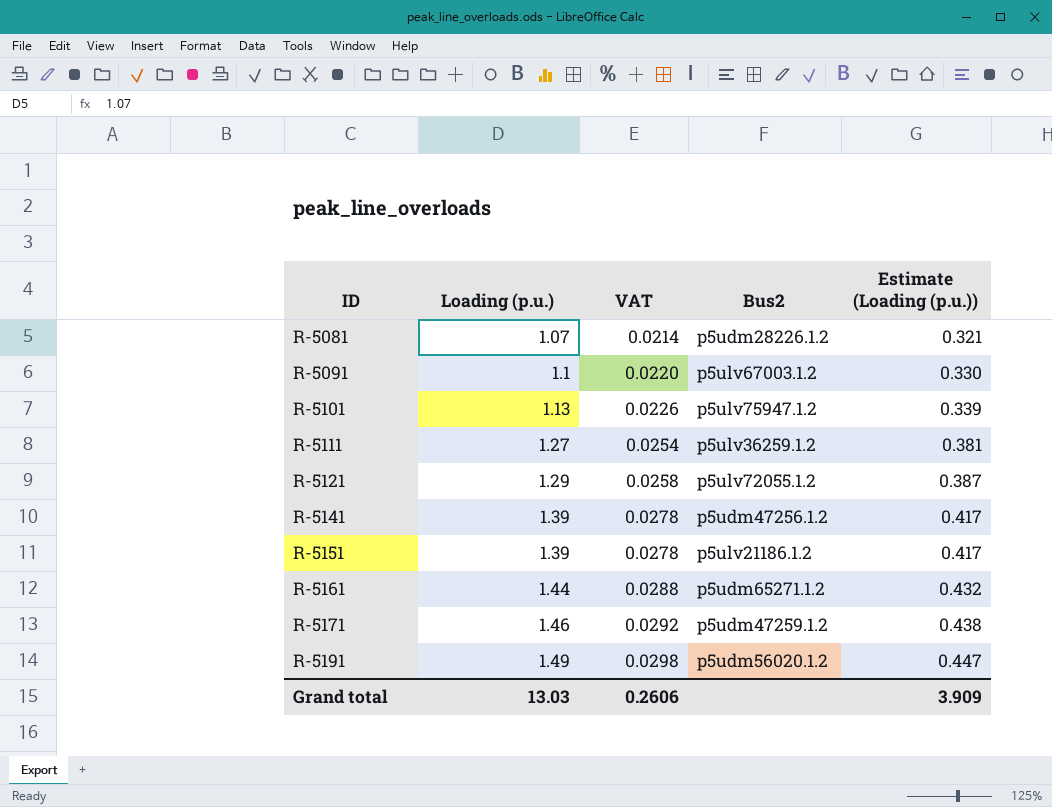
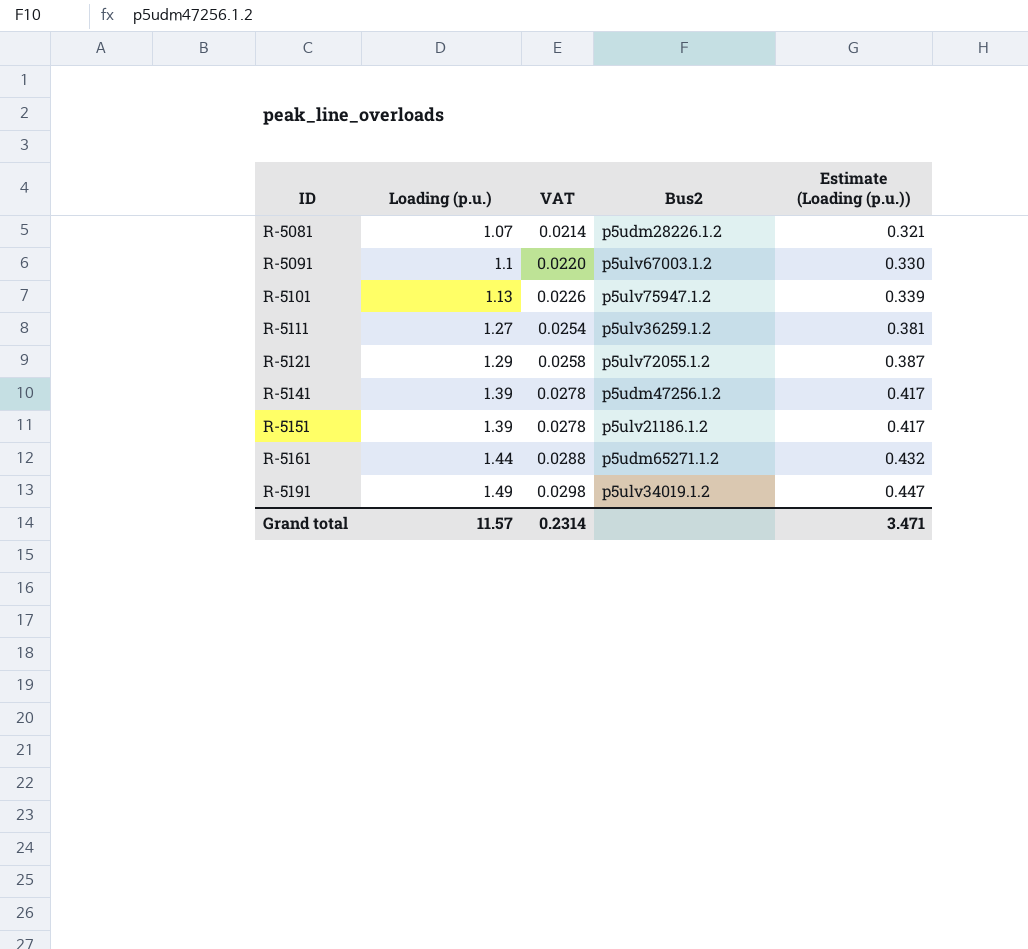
row R-5171: 1.46 | 0.0292 | p5udm47259.1.2 | 0.438 -> none
R-5191 | Bus2: p5udm56020.1.2 -> p5ulv34019.1.2
Grand total | Loading (p.u.): 13.03 -> 11.57
Grand total | VAT: 0.2606 -> 0.2314
Grand total | Estimate (Loading (p.u.)): 3.909 -> 3.471

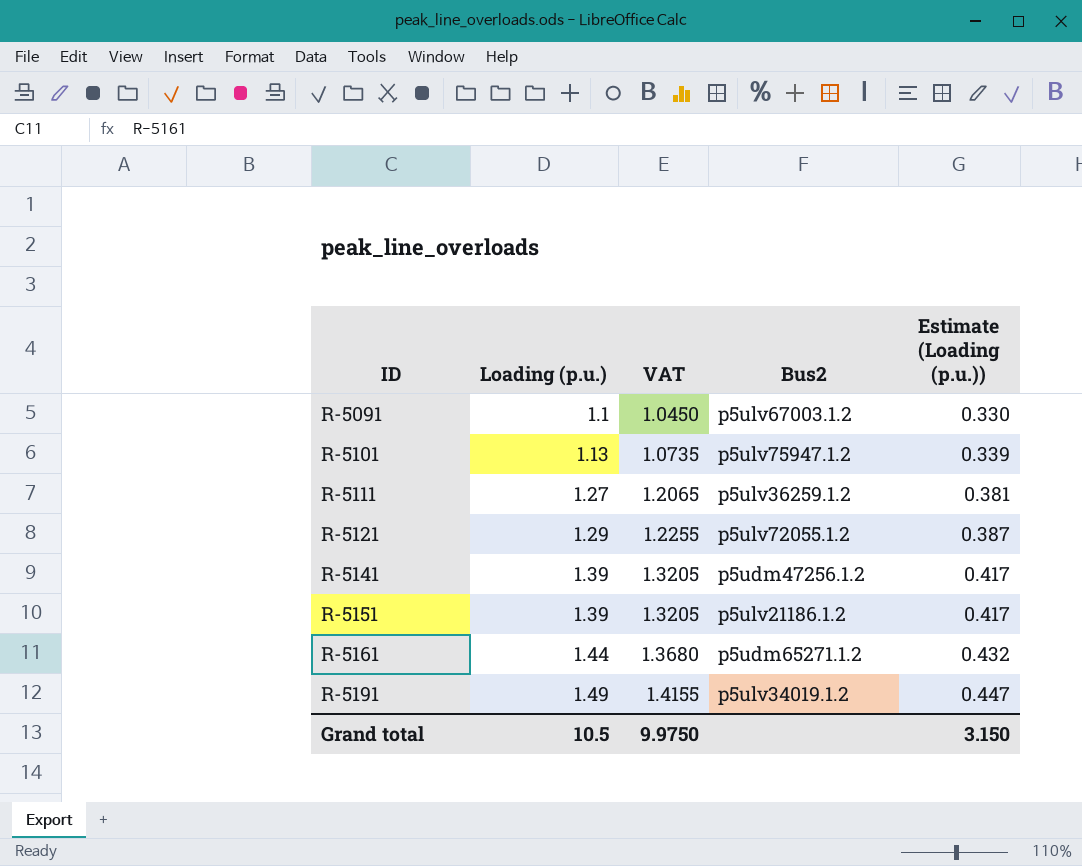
column VAT | formula: [Loading (p.u.)] * 0.02 -> [Loading (p.u.)] * 0.95
row R-5081: 1.07 | 0.0214 | p5udm28226.1.2 | 0.321 -> none
Grand total | Loading (p.u.): 11.57 -> 10.5
Grand total | VAT: 0.2314 -> 9.9750
Grand total | Estimate (Loading (p.u.)): 3.471 -> 3.150

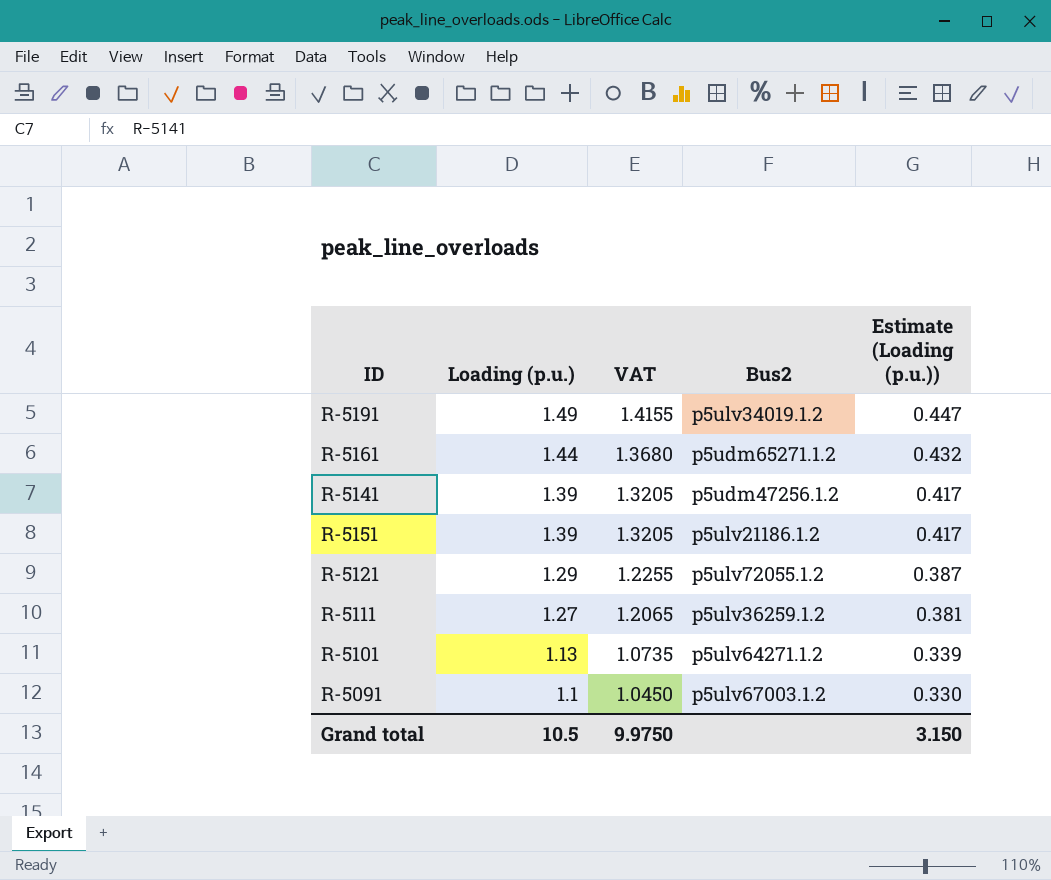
row order: ID ascending -> Loading (p.u.) descending
R-5101 | Bus2: p5ulv75947.1.2 -> p5ulv64271.1.2

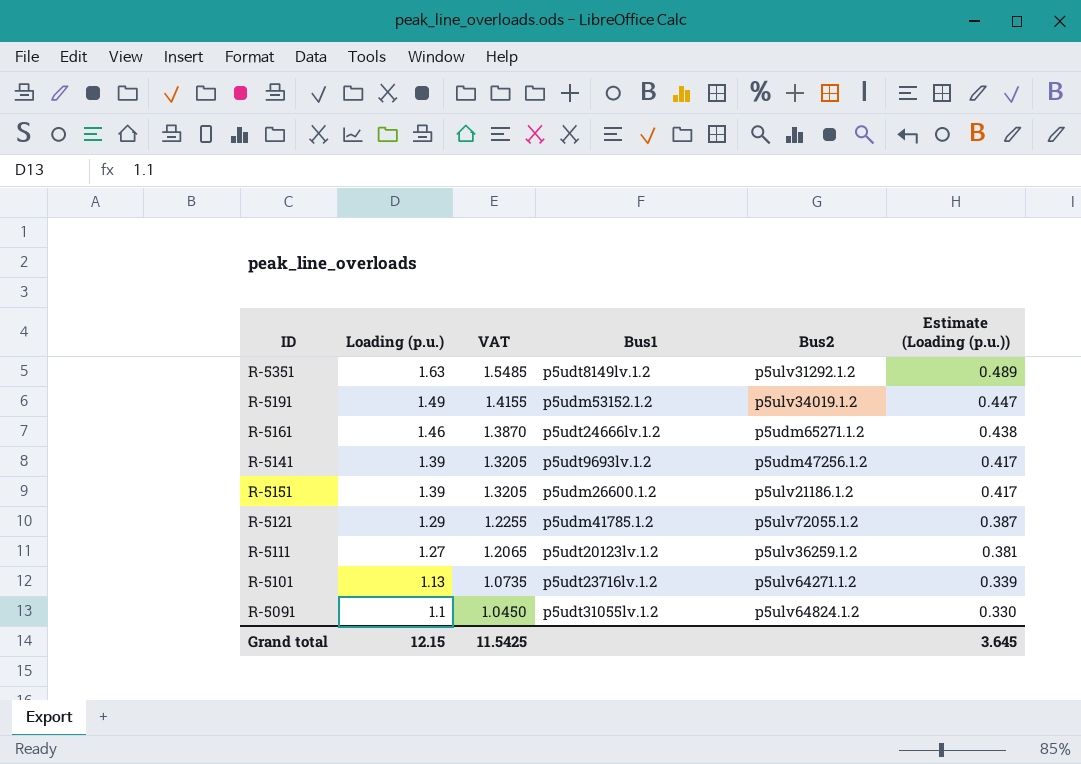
column Bus1 | position: none -> 4
row R-5351: none -> 1.63 | 1.5485 | p5udt8149lv.1.2 | p5ulv31292.1.2 | 0.489
R-5161 | Loading (p.u.): 1.44 -> 1.46
R-5161 | VAT: 1.3680 -> 1.3870
R-5161 | Estimate (Loading (p.u.)): 0.432 -> 0.438
R-5091 | Bus2: p5ulv67003.1.2 -> p5ulv64824.1.2
Grand total | Loading (p.u.): 10.5 -> 12.15
Grand total | VAT: 9.9750 -> 11.5425
Grand total | Estimate (Loading (p.u.)): 3.150 -> 3.645

